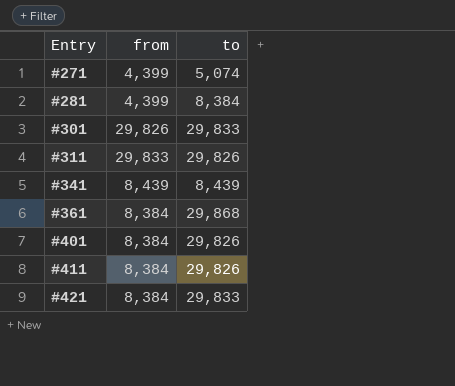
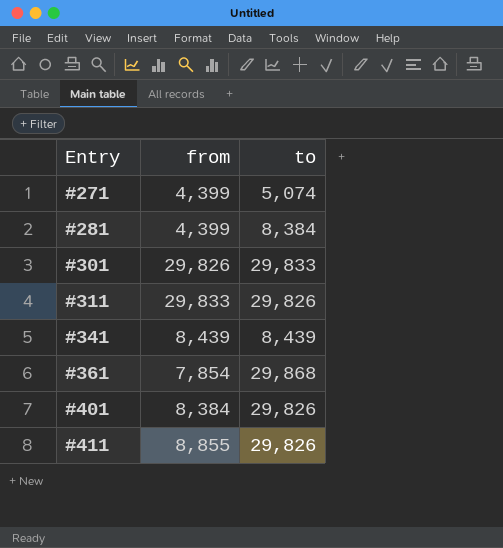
row #421: 8,384 | 29,833 -> none
#361 | from: 8,384 -> 7,854
#411 | from: 8,384 -> 8,855

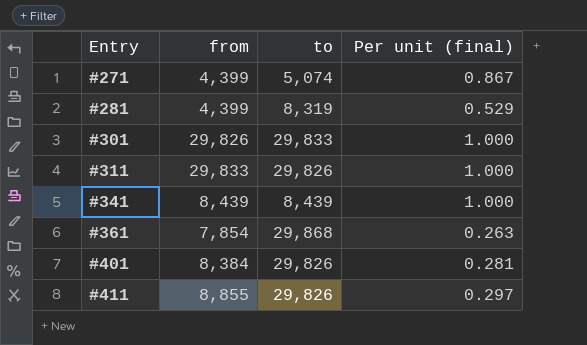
column Per unit (final) | formula: none -> [from] / [to]
#281 | to: 8,384 -> 8,319

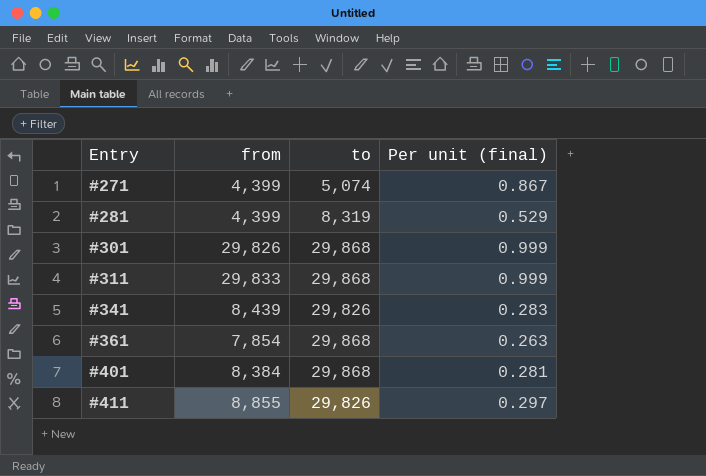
#301 | to: 29,833 -> 29,868
#301 | Per unit (final): 1.000 -> 0.999
#311 | to: 29,826 -> 29,868
#311 | Per unit (final): 1.000 -> 0.999
#341 | to: 8,439 -> 29,826
#341 | Per unit (final): 1.000 -> 0.283
#401 | to: 29,826 -> 29,868

